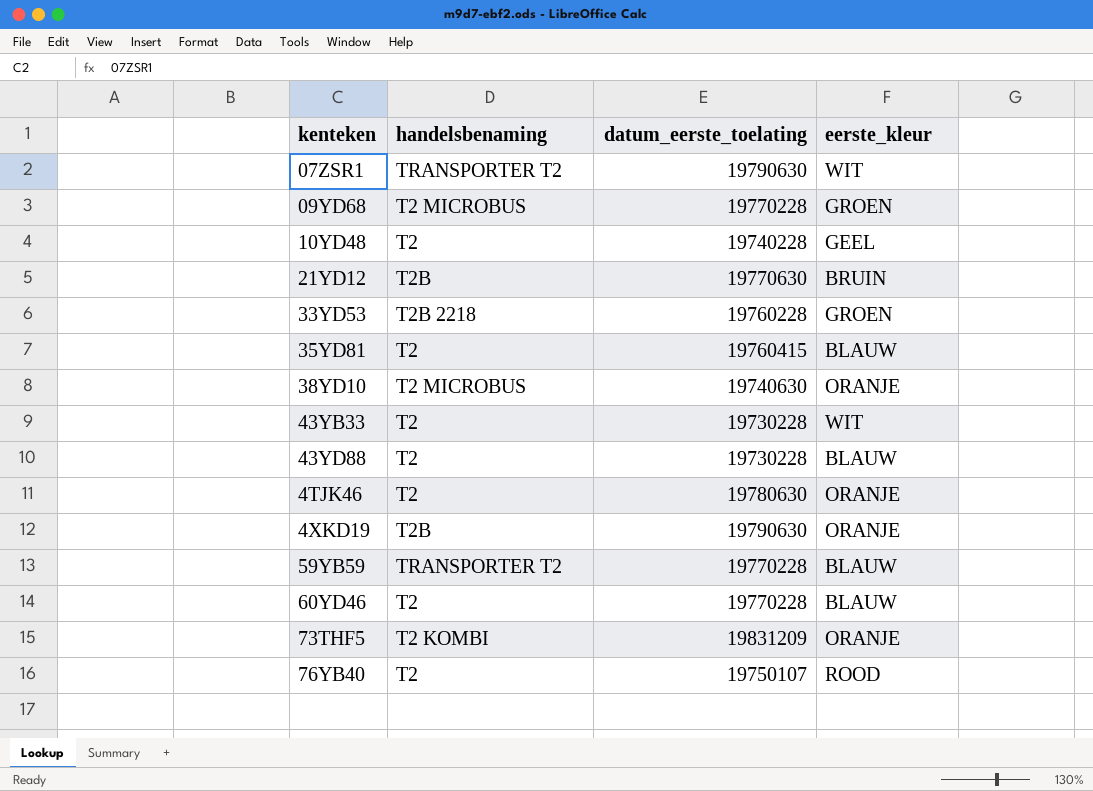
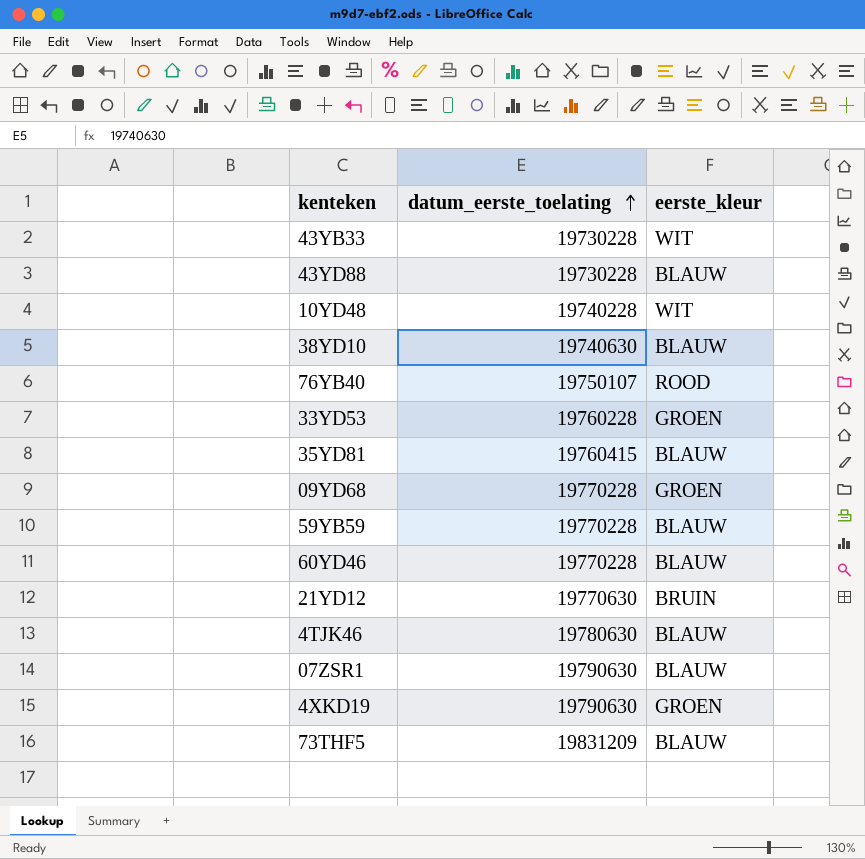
row order: none -> datum_eerste_toelating ascending
column handelsbenaming | position: 2 -> none
10YD48 | eerste_kleur: GEEL -> WIT
38YD10 | eerste_kleur: ORANJE -> BLAUW
4TJK46 | eerste_kleur: ORANJE -> BLAUW
07ZSR1 | eerste_kleur: WIT -> BLAUW
4XKD19 | eerste_kleur: ORANJE -> GROEN
73THF5 | eerste_kleur: ORANJE -> BLAUW

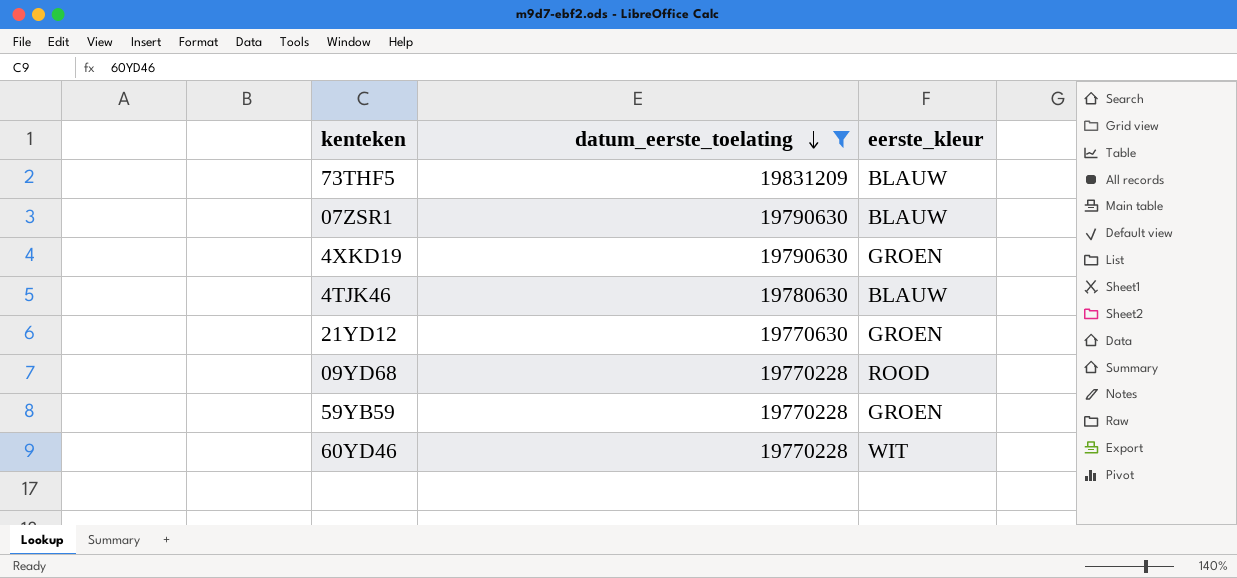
filter: none -> datum_eerste_toelating >= 19770228
row order: datum_eerste_toelating ascending -> datum_eerste_toelating descending
21YD12 | eerste_kleur: BRUIN -> GROEN
09YD68 | eerste_kleur: GROEN -> ROOD
59YB59 | eerste_kleur: BLAUW -> GROEN
60YD46 | eerste_kleur: BLAUW -> WIT

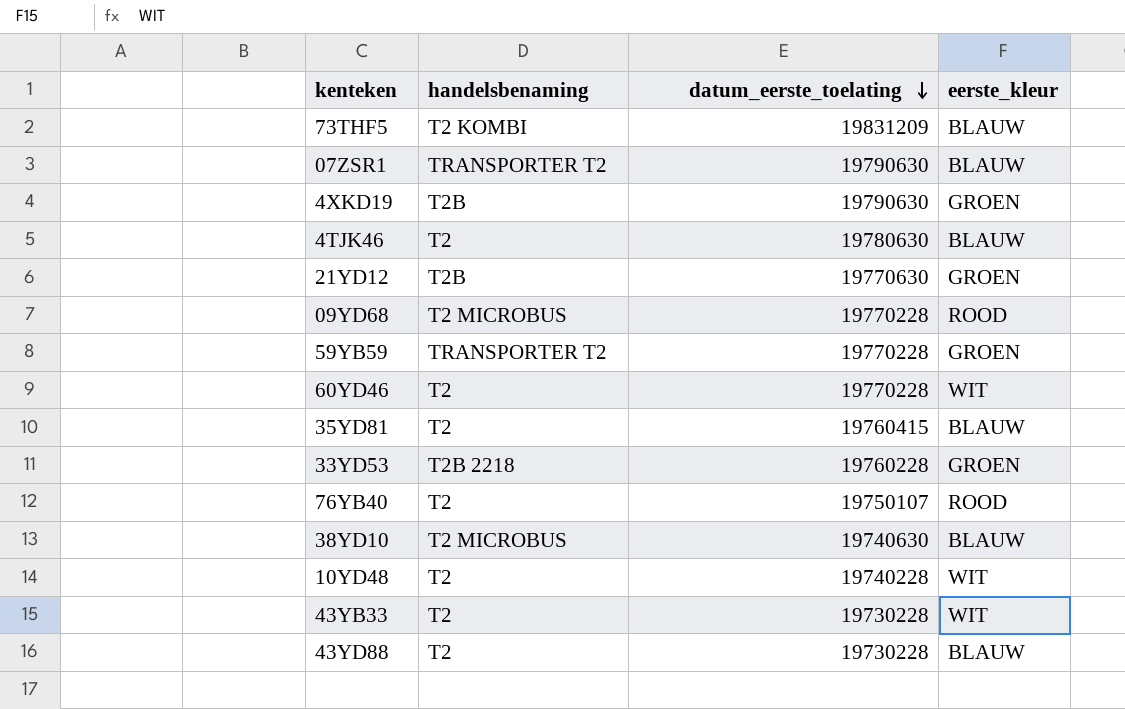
filter: datum_eerste_toelating >= 19770228 -> none
column handelsbenaming | position: none -> 2

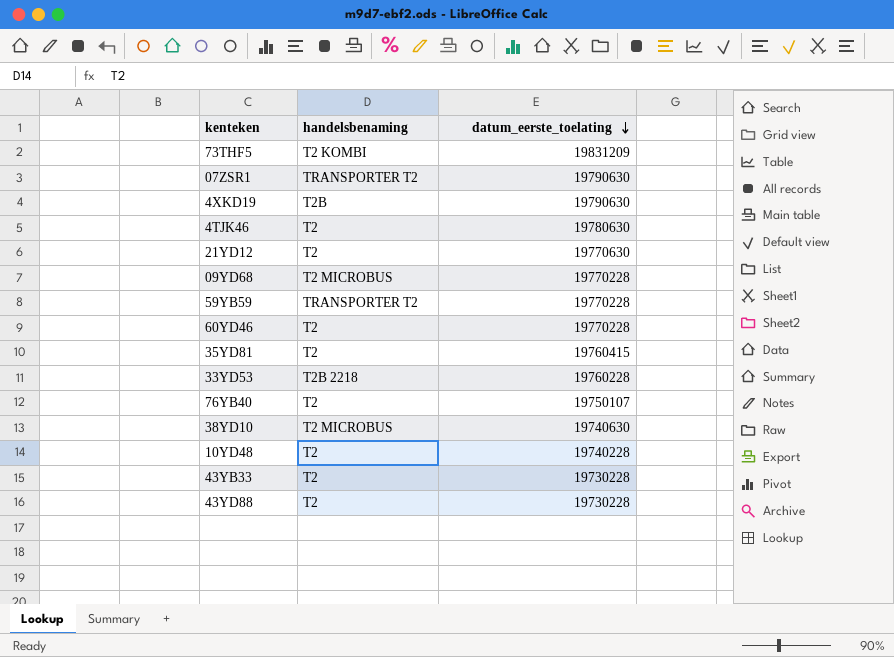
column eerste_kleur | position: 4 -> none
21YD12 | handelsbenaming: T2B -> T2

